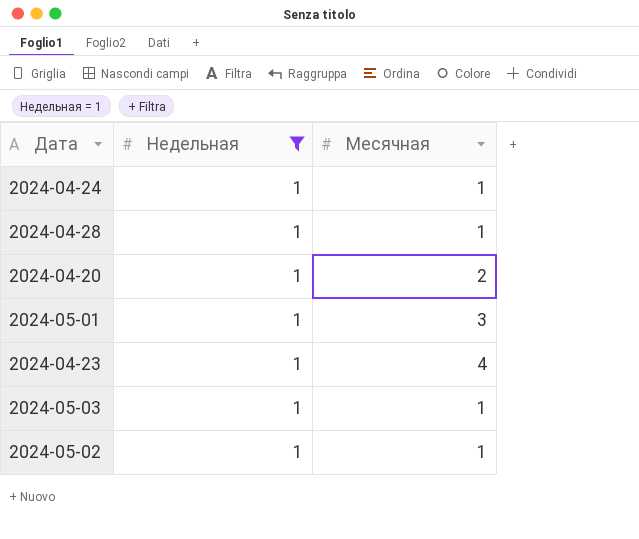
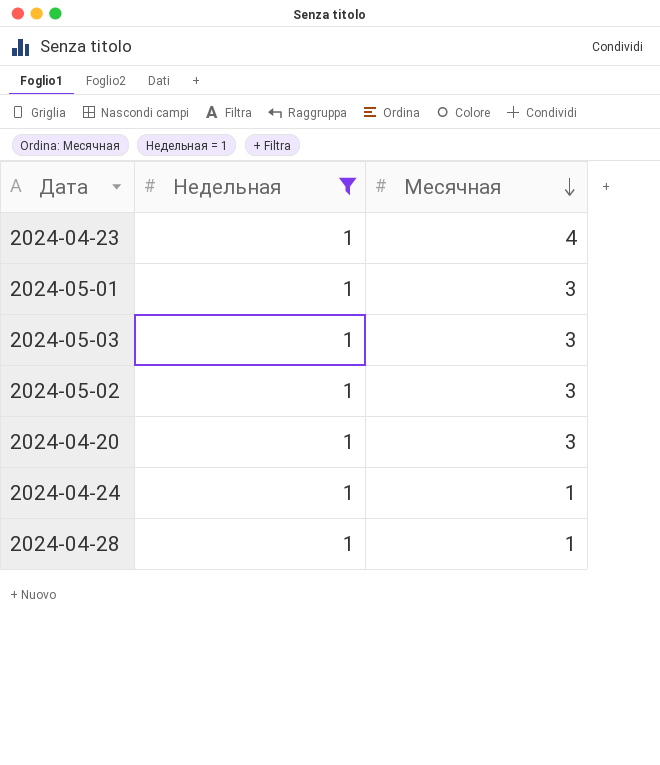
row order: none -> Месячная descending
2024-05-03 | Месячная: 1 -> 3
2024-05-02 | Месячная: 1 -> 3
2024-04-20 | Месячная: 2 -> 3

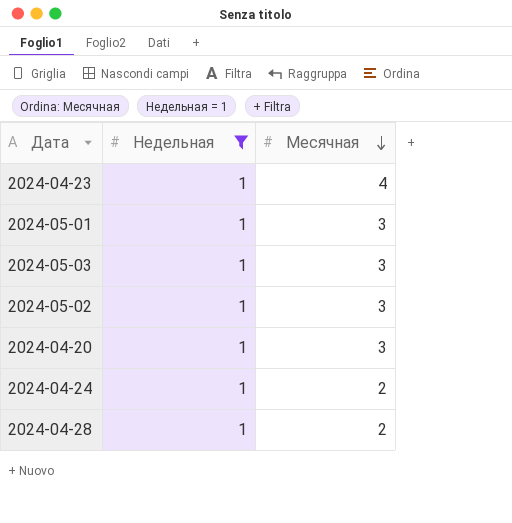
2024-04-24 | Месячная: 1 -> 2
2024-04-28 | Месячная: 1 -> 2

